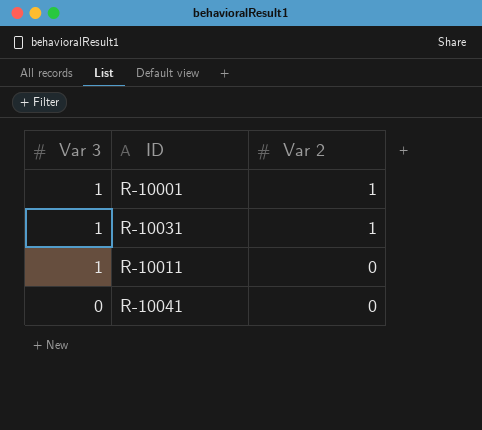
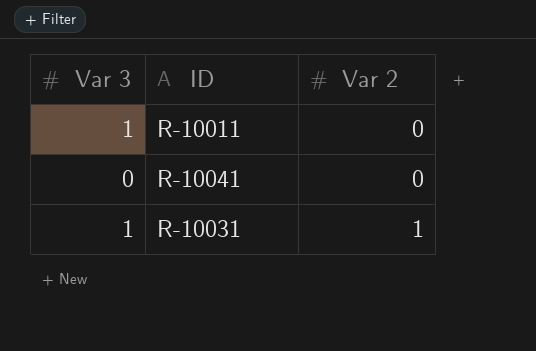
row order: Var 3 descending -> Var 2 ascending
row R-10001: 1 | 1 -> none

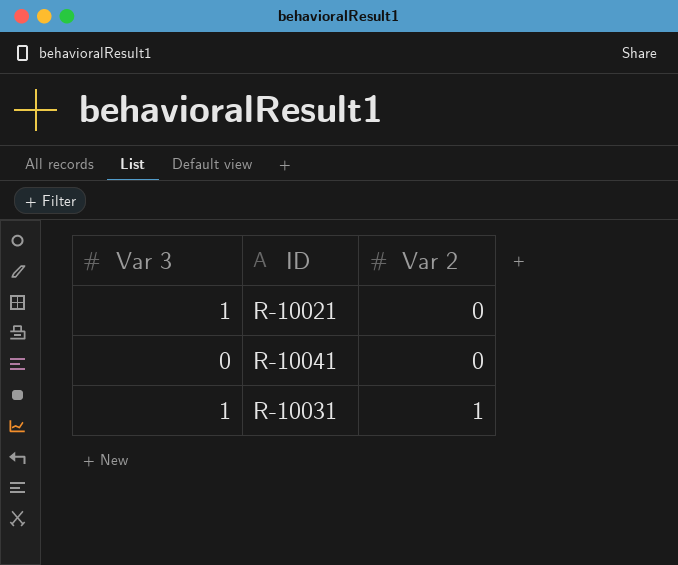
row R-10011: 1 | 0 -> none
row R-10021: none -> 1 | 0

